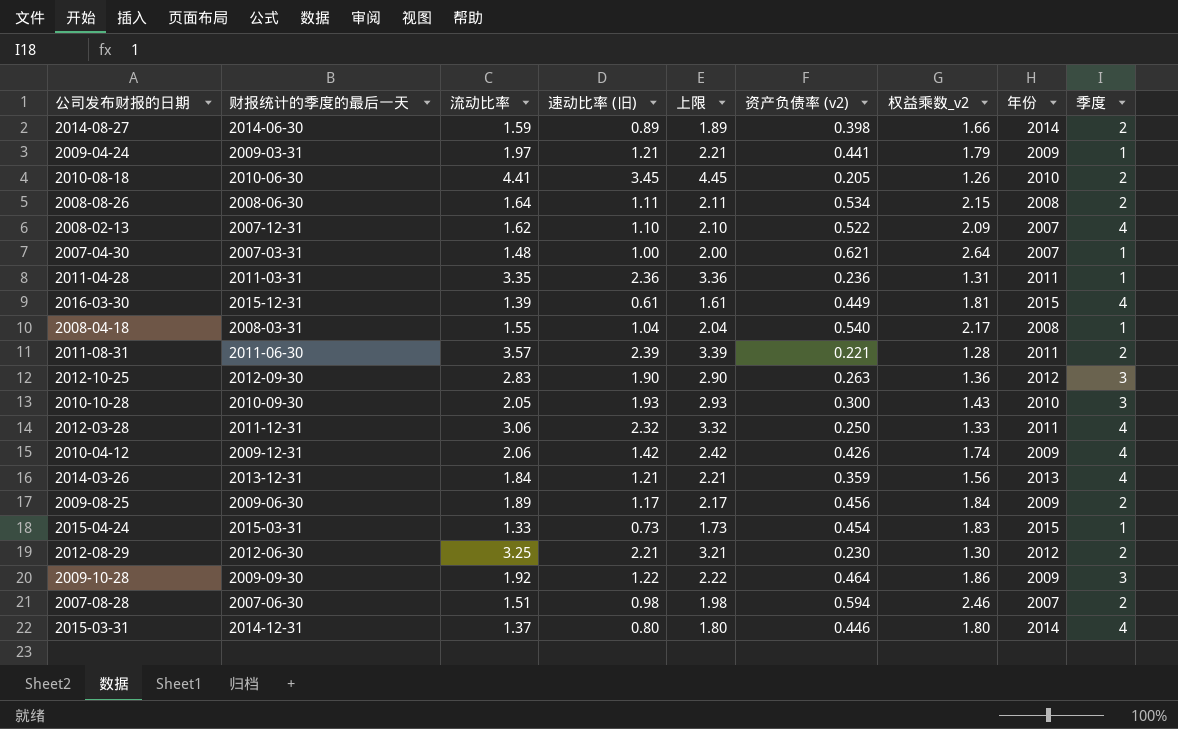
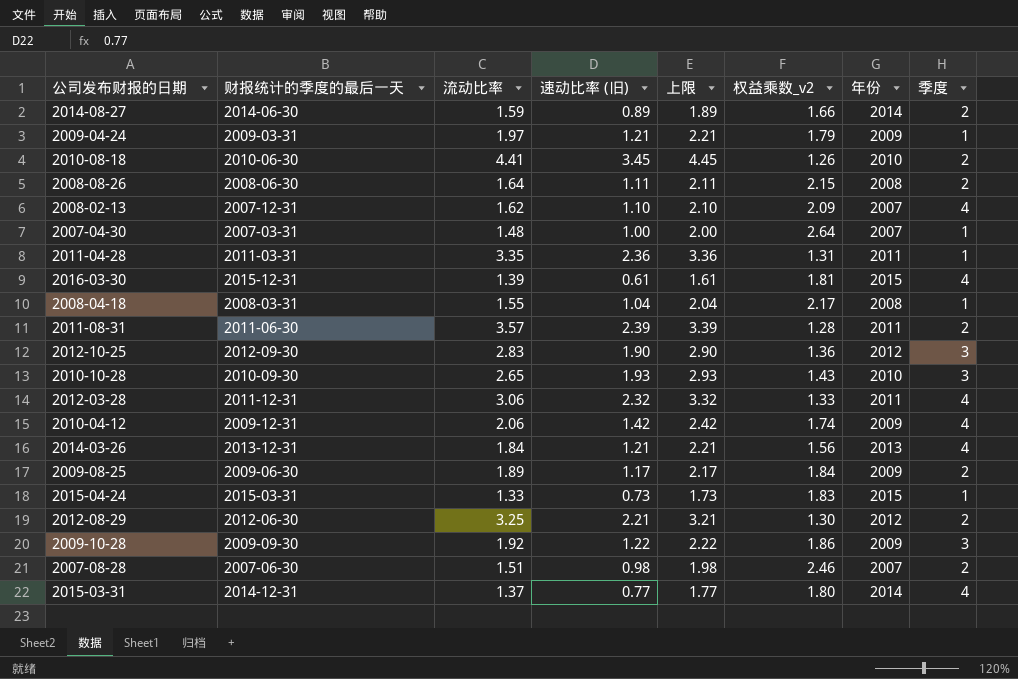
column 资产负债率 (v2) | position: 6 -> none
2010-10-28 | 流动比率: 2.05 -> 2.65
2015-03-31 | 速动比率 (旧): 0.80 -> 0.77
2015-03-31 | 上限: 1.80 -> 1.77

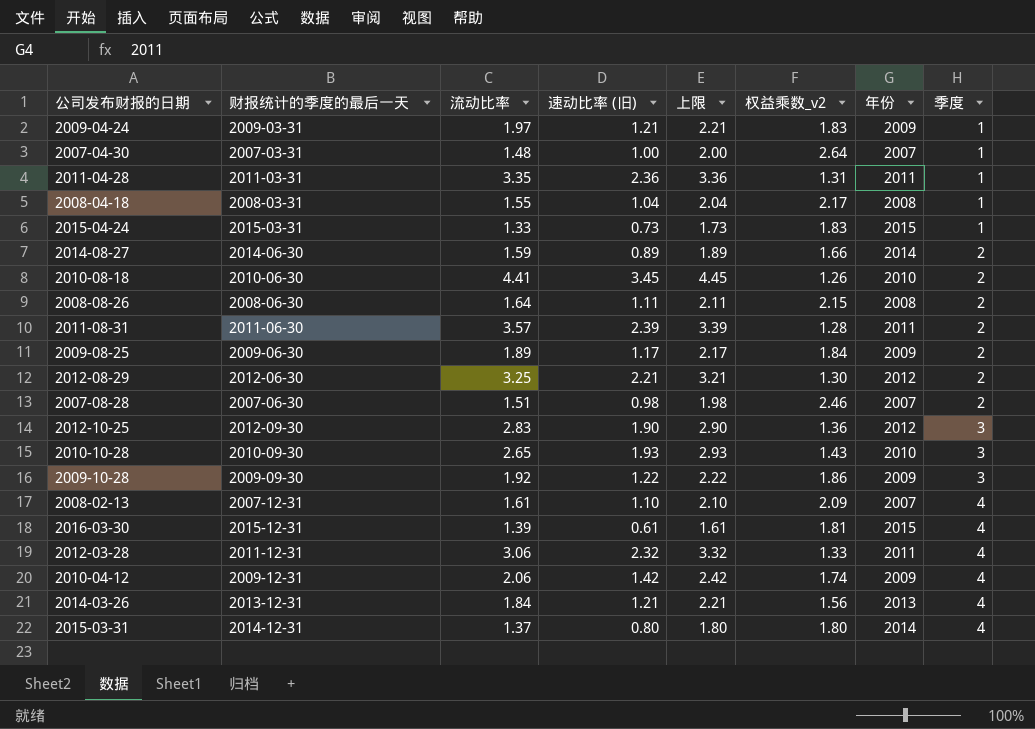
row order: none -> 季度 ascending
2009-04-24 | 权益乘数_v2: 1.79 -> 1.83
2008-02-13 | 流动比率: 1.62 -> 1.61
2015-03-31 | 速动比率 (旧): 0.77 -> 0.80
2015-03-31 | 上限: 1.77 -> 1.80

